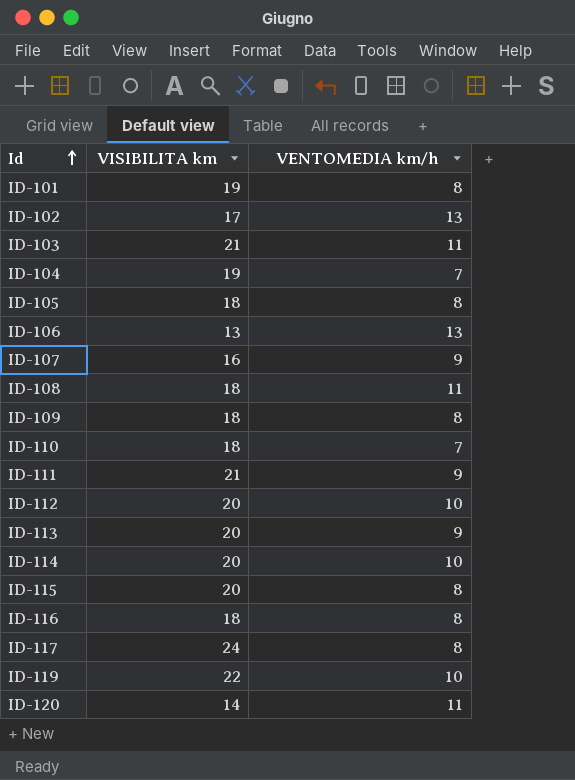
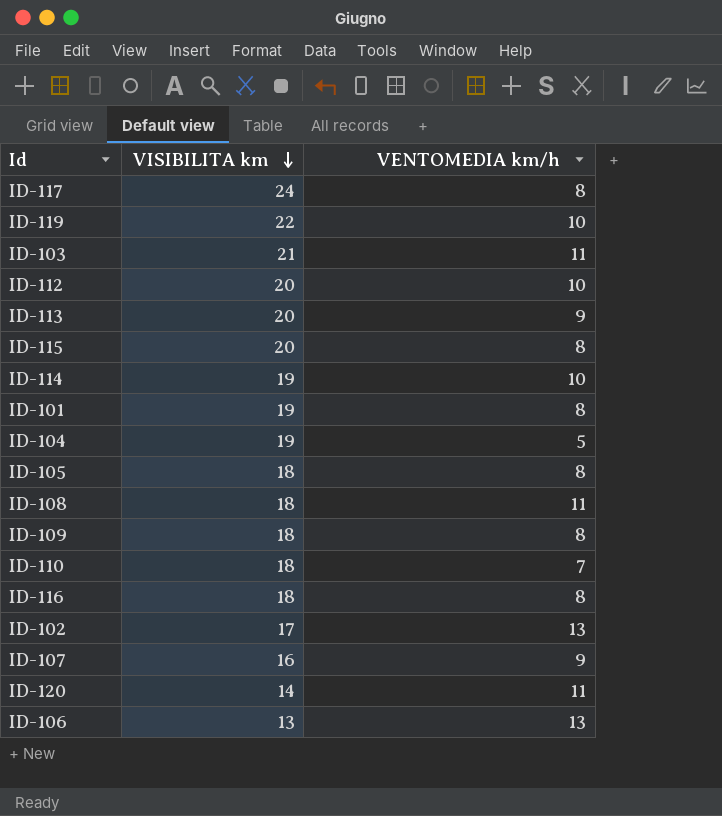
row order: Id ascending -> VISIBILITA km descending
row ID-111: 21 | 9 -> none
ID-114 | VISIBILITA km: 20 -> 19
ID-104 | VENTOMEDIA km/h: 7 -> 5

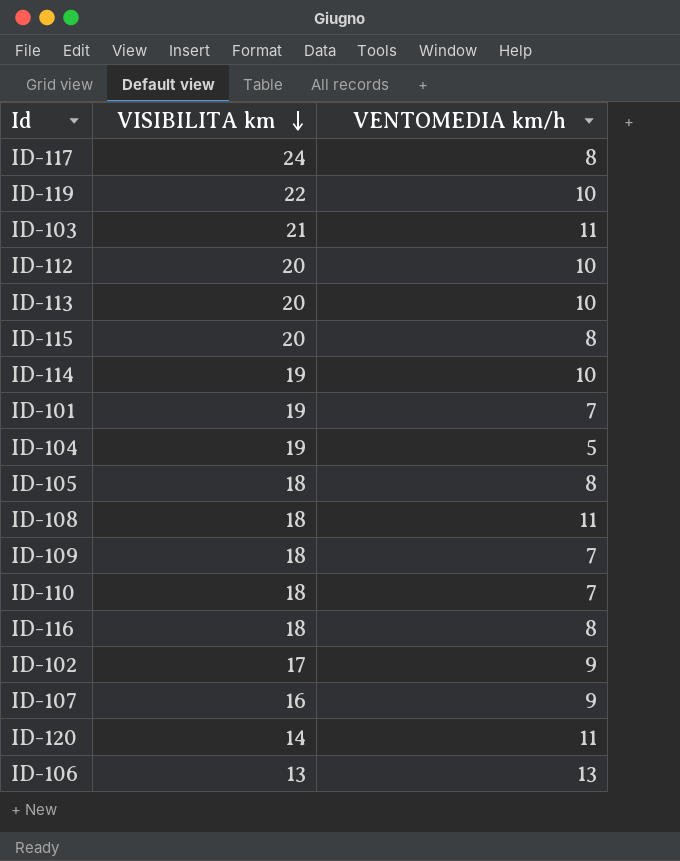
ID-113 | VENTOMEDIA km/h: 9 -> 10
ID-101 | VENTOMEDIA km/h: 8 -> 7
ID-109 | VENTOMEDIA km/h: 8 -> 7
ID-102 | VENTOMEDIA km/h: 13 -> 9

